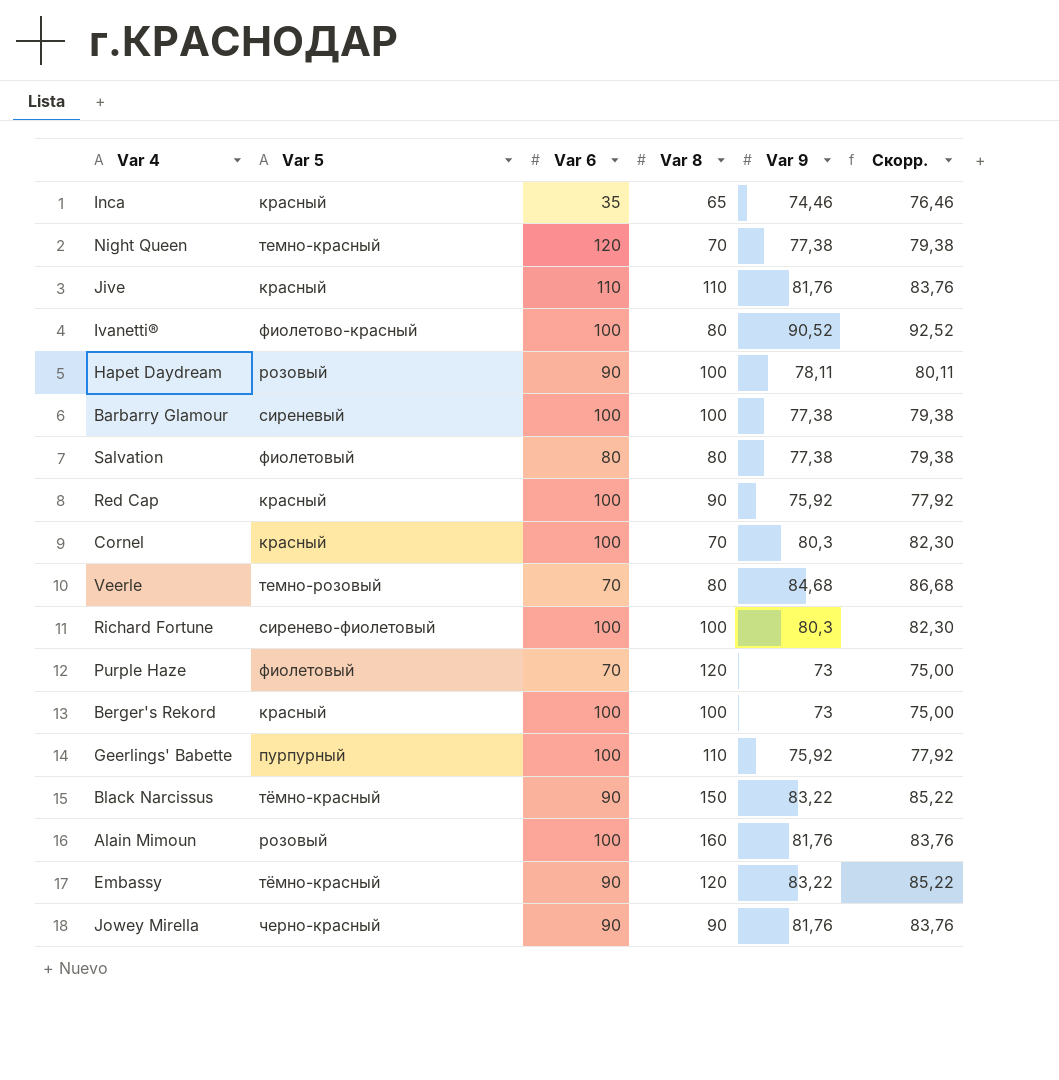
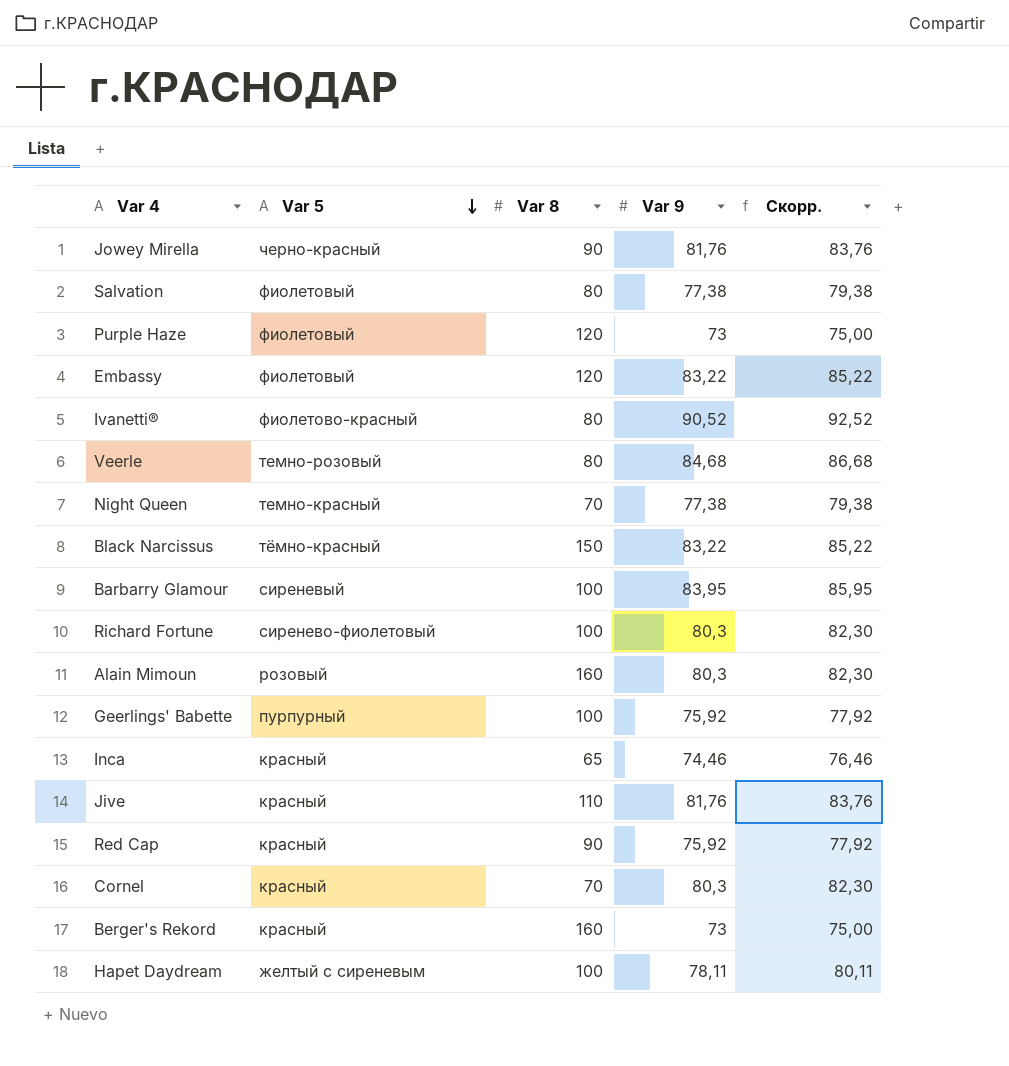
row order: none -> Var 5 descending
column Var 6 | position: 3 -> none
Embassy | Var 5: тёмно-красный -> фиолетовый
Barbarry Glamour | Var 9: 77,38 -> 83,95
Barbarry Glamour | Скорр.: 79,38 -> 85,95
Alain Mimoun | Var 9: 81,76 -> 80,3
Alain Mimoun | Скорр.: 83,76 -> 82,30
Geerlings' Babette | Var 8: 110 -> 100
Berger's Rekord | Var 8: 100 -> 160
Hapet Daydream | Var 5: розовый -> желтый с сиреневым

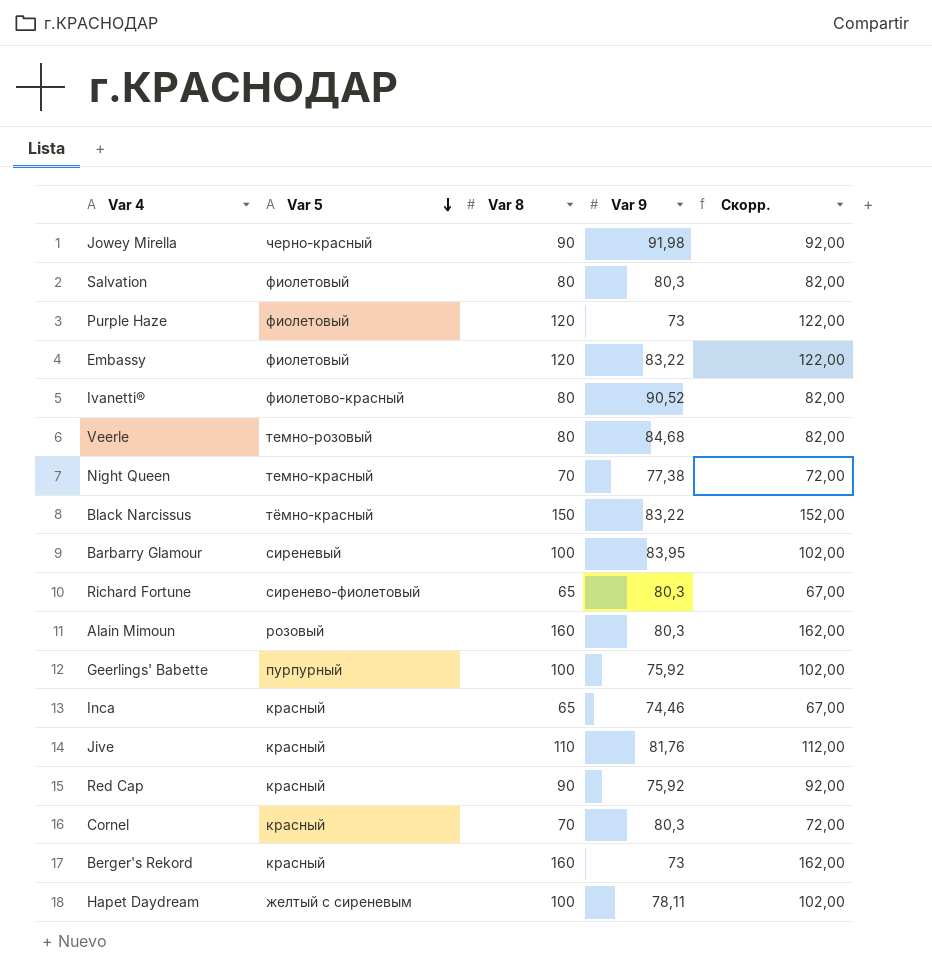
column Скорр. | formula: [Var 9] + 2 -> [Var 8] + 2
Jowey Mirella | Var 9: 81,76 -> 91,98
Salvation | Var 9: 77,38 -> 80,3
Richard Fortune | Var 8: 100 -> 65

